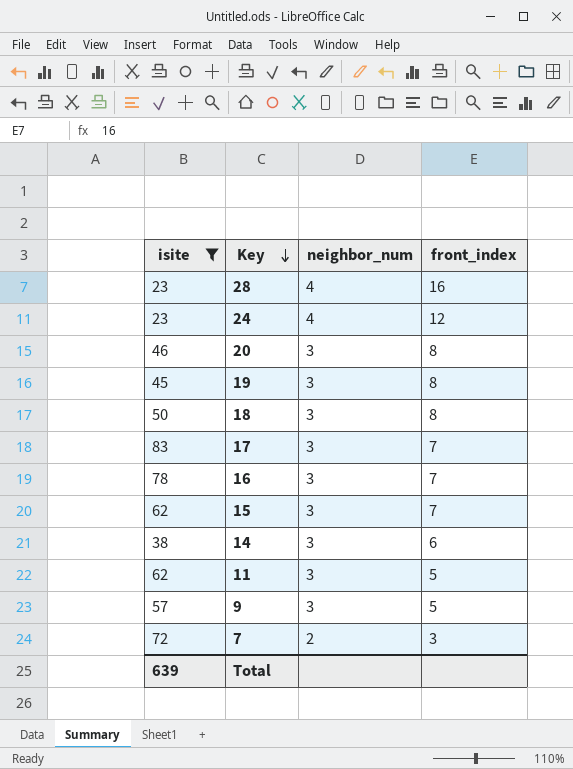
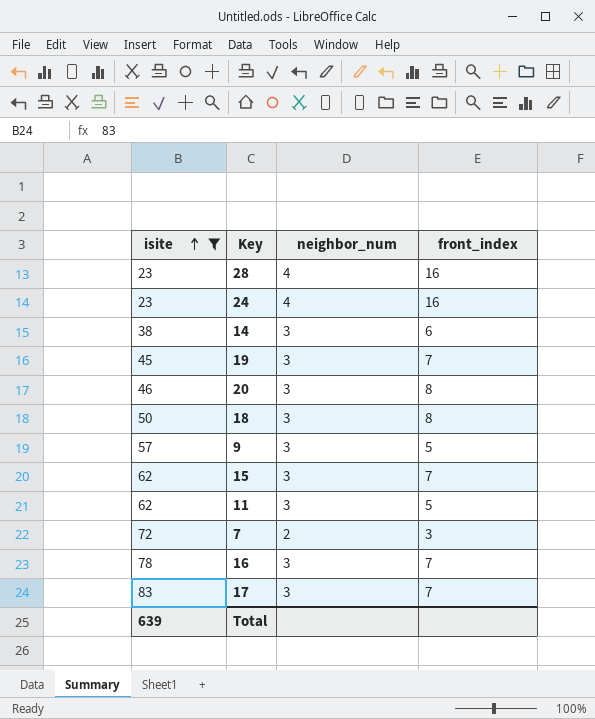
row order: Key descending -> isite ascending
24 | front_index: 12 -> 16
19 | front_index: 8 -> 7

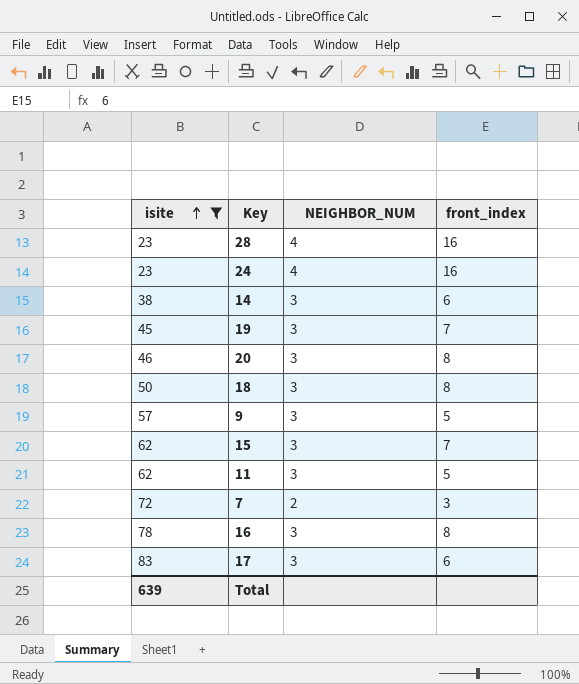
column name: neighbor_num -> NEIGHBOR_NUM
16 | front_index: 7 -> 8
17 | front_index: 7 -> 6

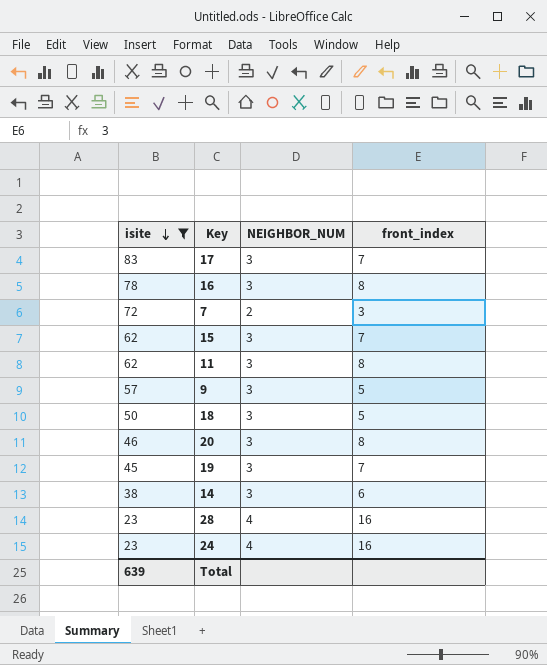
row order: isite ascending -> isite descending
17 | front_index: 6 -> 7
11 | front_index: 5 -> 8
18 | front_index: 8 -> 5

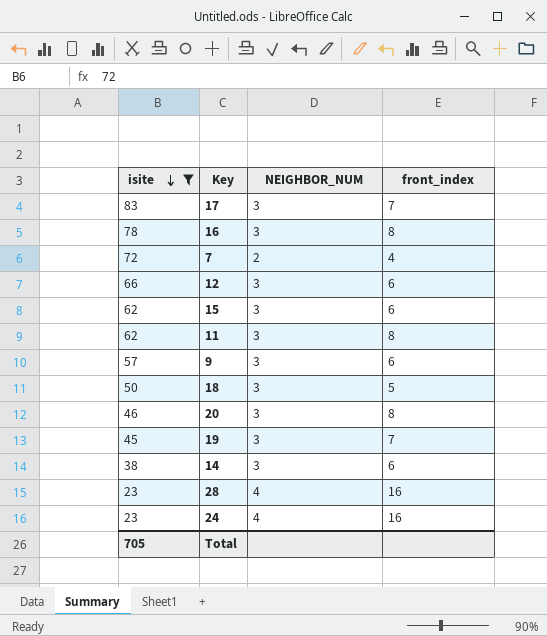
7 | front_index: 3 -> 4
row 12: none -> 66 | 3 | 6
15 | front_index: 7 -> 6
9 | front_index: 5 -> 6
Total | isite: 639 -> 705

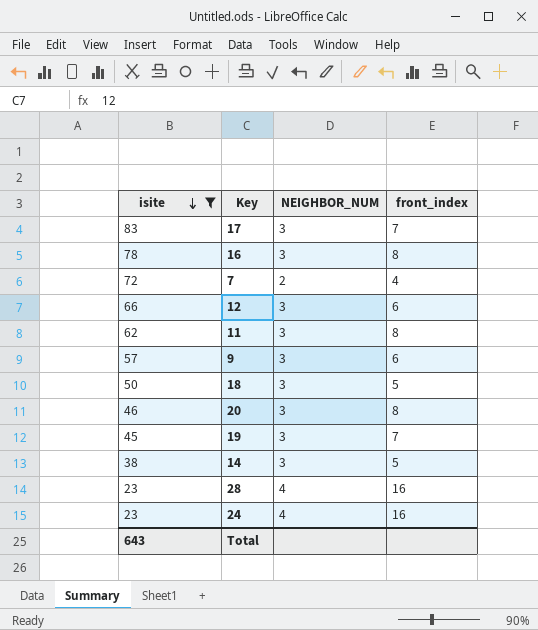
row 15: 62 | 3 | 6 -> none
14 | front_index: 6 -> 5
Total | isite: 705 -> 643

